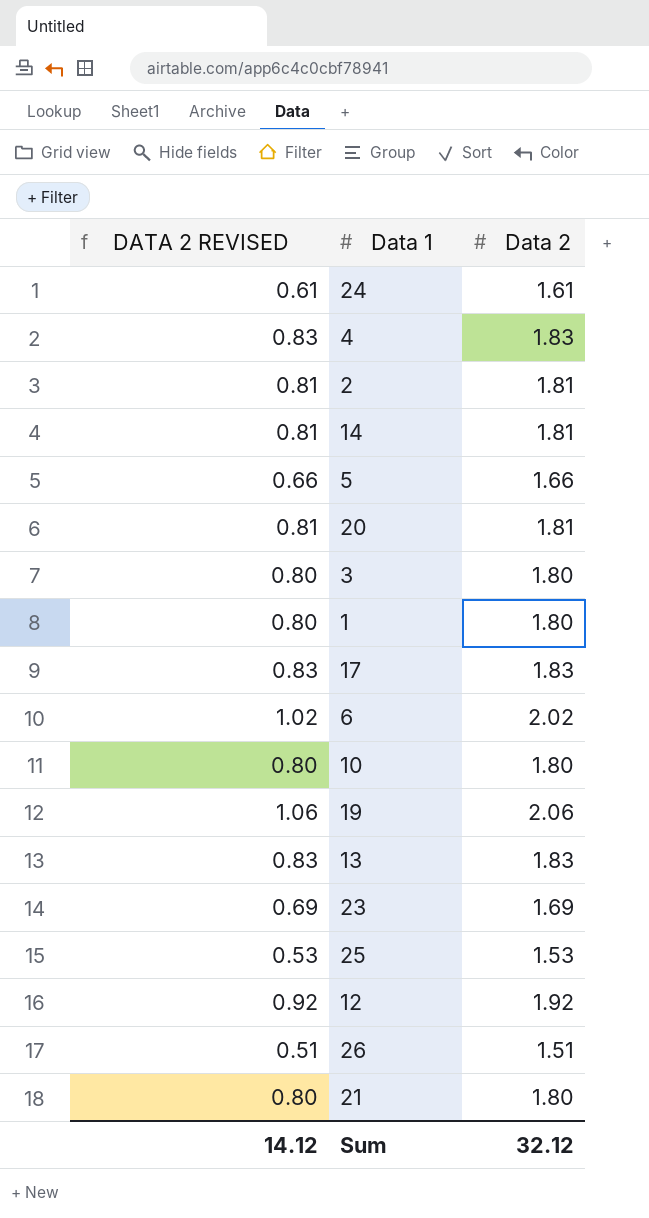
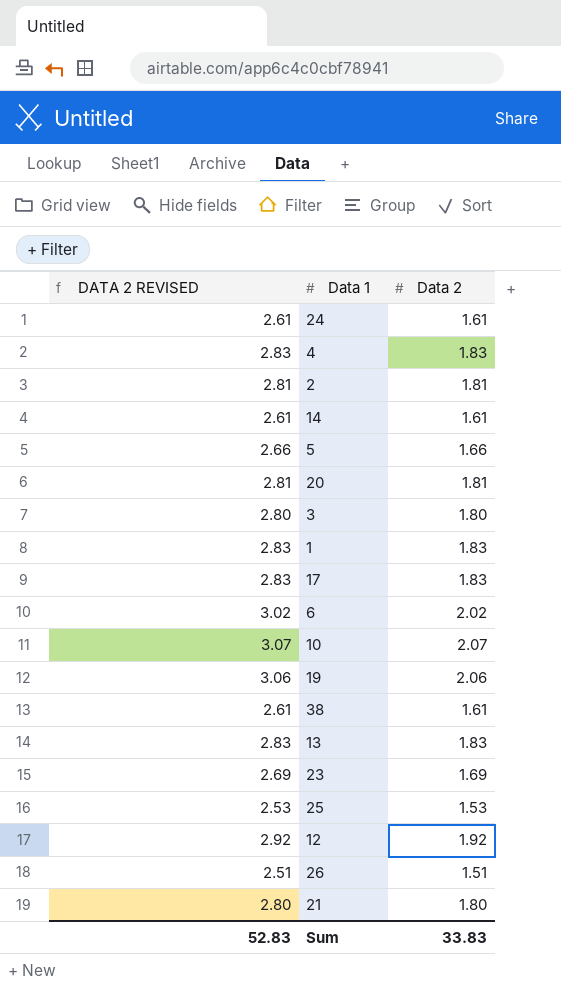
column DATA 2 REVISED | formula: [Data 2] - 1 -> [Data 2] + 1
14 | Data 2: 1.81 -> 1.61
1 | Data 2: 1.80 -> 1.83
10 | Data 2: 1.80 -> 2.07
row 38: none -> 2.61 | 1.61
Sum | DATA 2 REVISED: 14.12 -> 52.83
Sum | Data 2: 32.12 -> 33.83

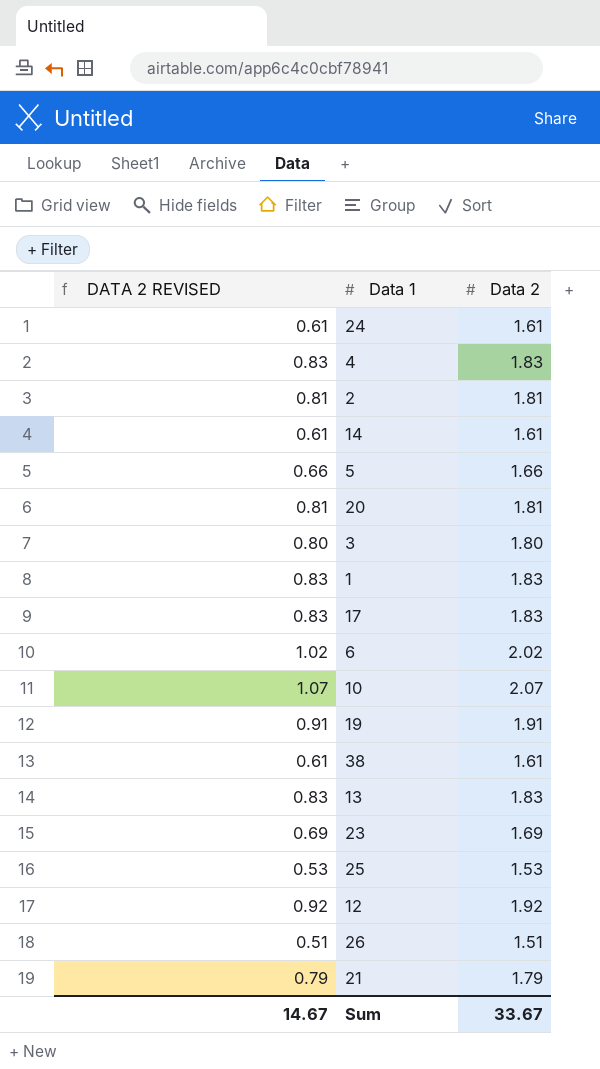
column DATA 2 REVISED | formula: [Data 2] + 1 -> [Data 2] - 1
19 | Data 2: 2.06 -> 1.91
21 | Data 2: 1.80 -> 1.79
Sum | DATA 2 REVISED: 52.83 -> 14.67
Sum | Data 2: 33.83 -> 33.67

